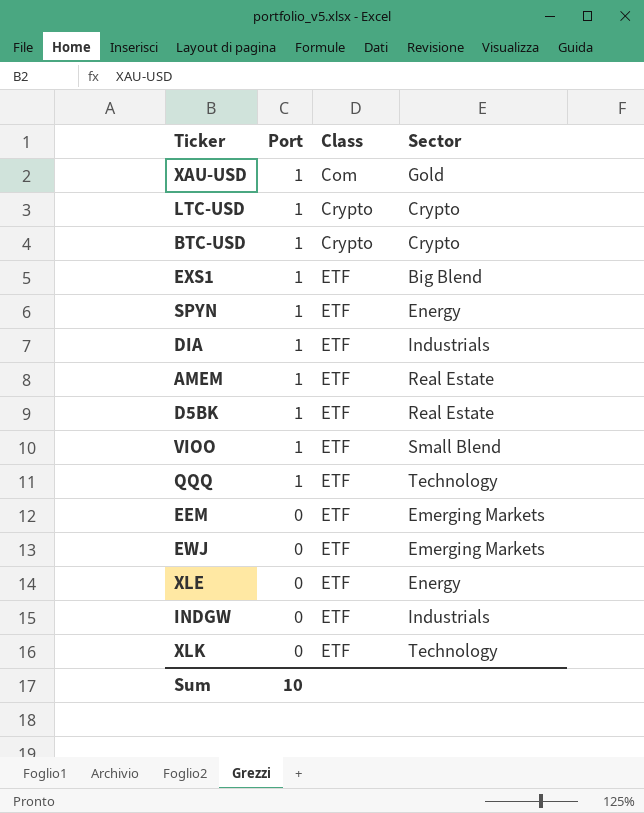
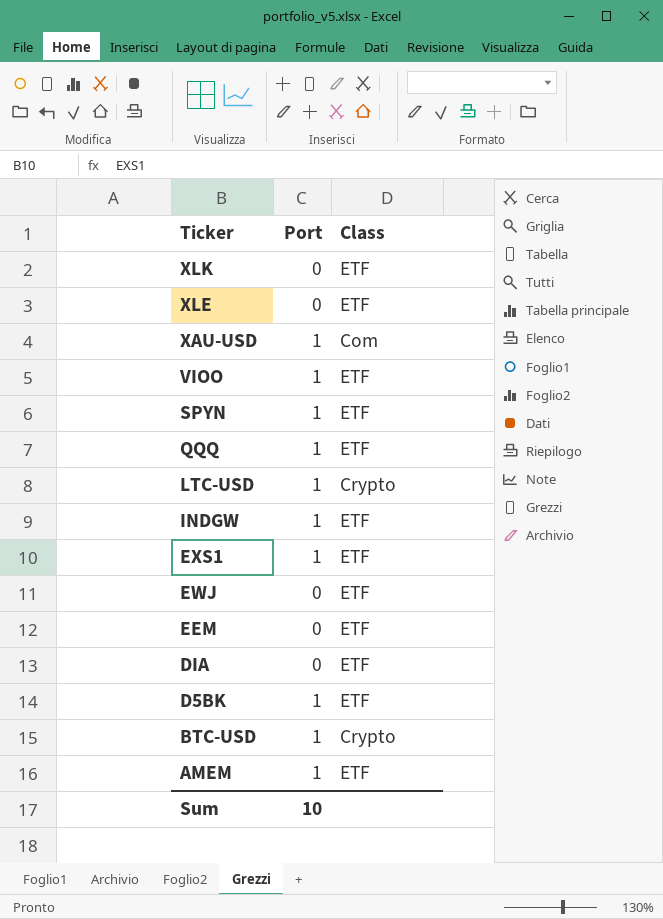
row order: Port descending -> Ticker descending
column Sector | position: 4 -> none
INDGW | Port: 0 -> 1
DIA | Port: 1 -> 0

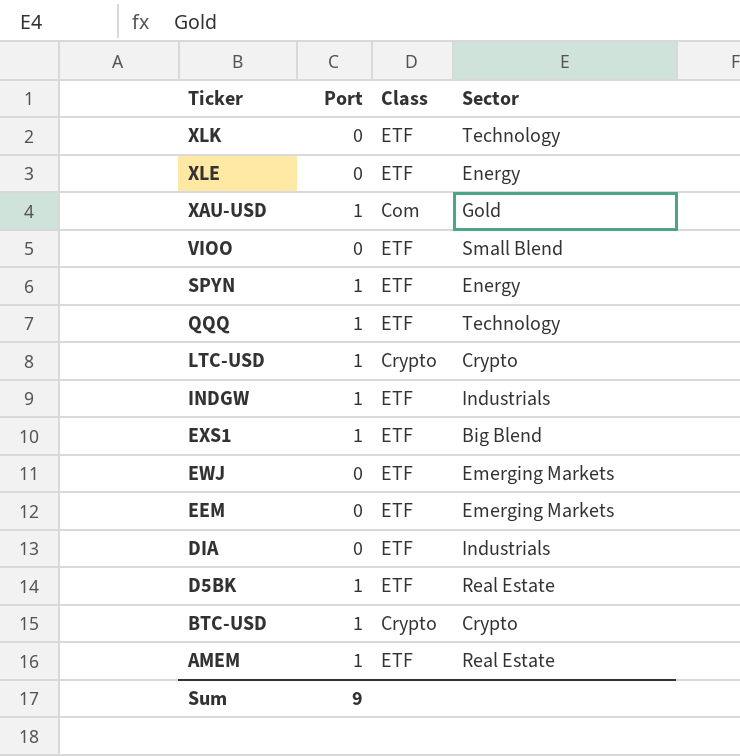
column Sector | position: none -> 4
VIOO | Port: 1 -> 0
Sum | Port: 10 -> 9

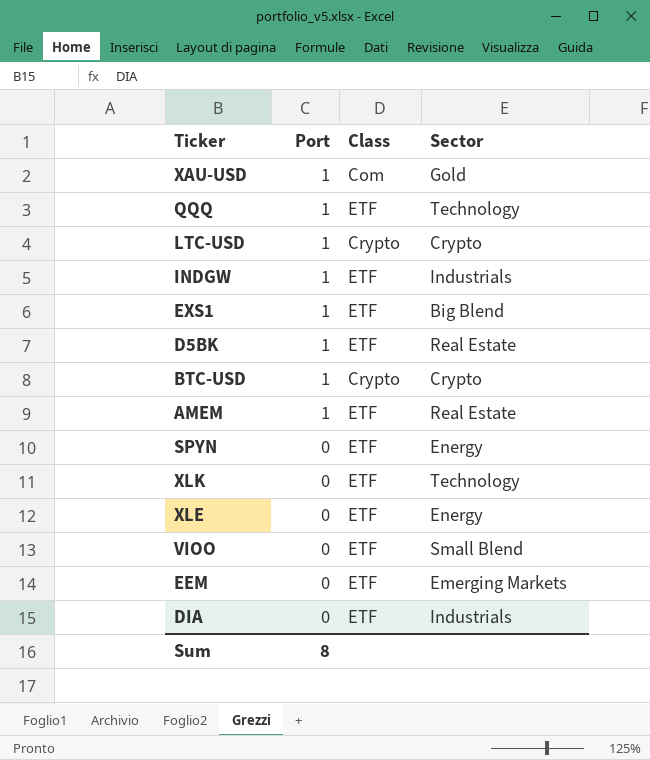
row order: Ticker descending -> Port descending
row EWJ: 0 | ETF | Emerging Markets -> none
SPYN | Port: 1 -> 0
Sum | Port: 9 -> 8

